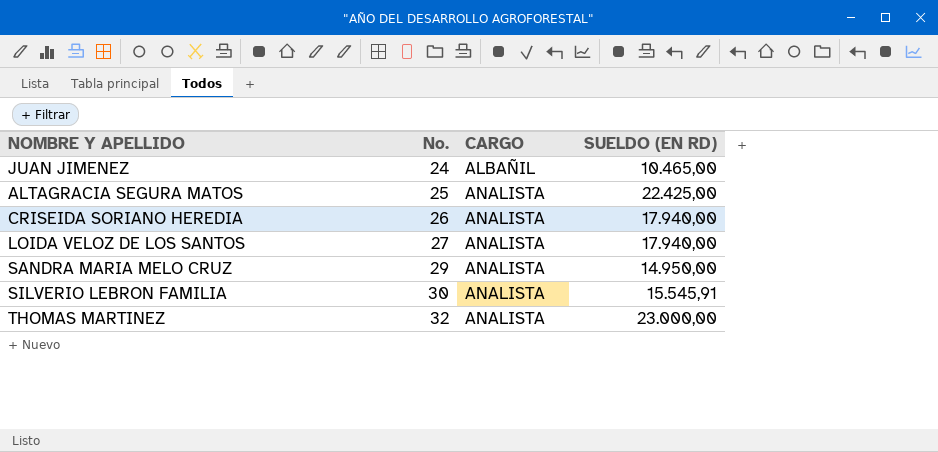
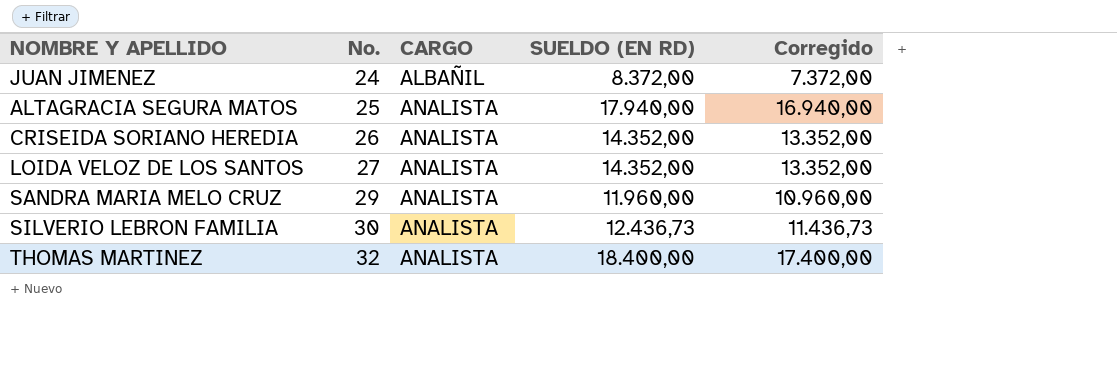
column Corregido | formula: none -> [SUELDO (EN RD)] - 1000
JUAN JIMENEZ | SUELDO (EN RD): 10.465,00 -> 8.372,00
ALTAGRACIA SEGURA MATOS | SUELDO (EN RD): 22.425,00 -> 17.940,00
CRISEIDA SORIANO HEREDIA | SUELDO (EN RD): 17.940,00 -> 14.352,00
LOIDA VELOZ DE LOS SANTOS | SUELDO (EN RD): 17.940,00 -> 14.352,00
SANDRA MARIA MELO CRUZ | SUELDO (EN RD): 14.950,00 -> 11.960,00
SILVERIO LEBRON FAMILIA | SUELDO (EN RD): 15.545,91 -> 12.436,73
THOMAS MARTINEZ | SUELDO (EN RD): 23.000,00 -> 18.400,00

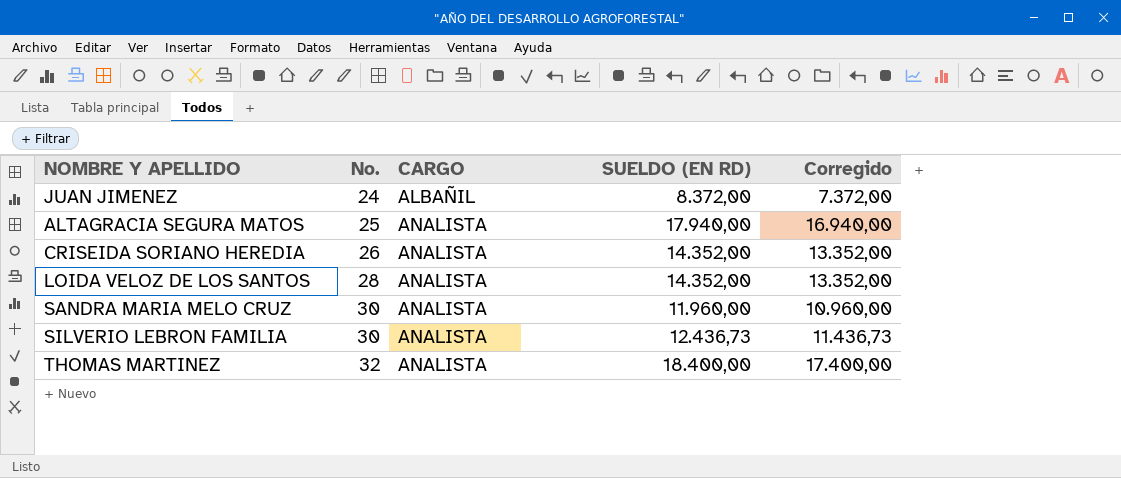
LOIDA VELOZ DE LOS SANTOS | No.: 27 -> 28
SANDRA MARIA MELO CRUZ | No.: 29 -> 30

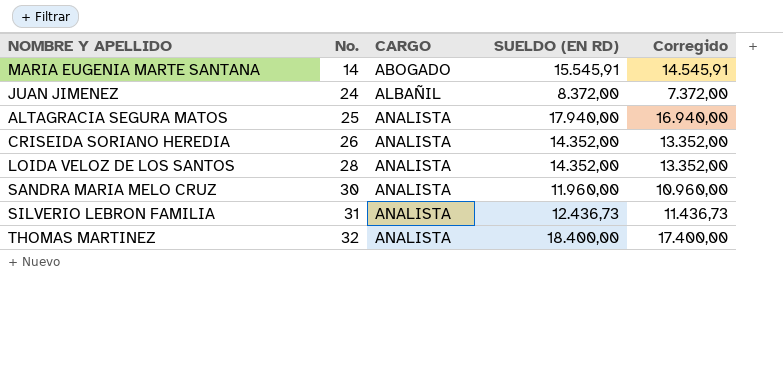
row MARIA EUGENIA MARTE SANTANA: none -> 14 | ABOGADO | 15.545,91 | 14.545,91
SILVERIO LEBRON FAMILIA | No.: 30 -> 31

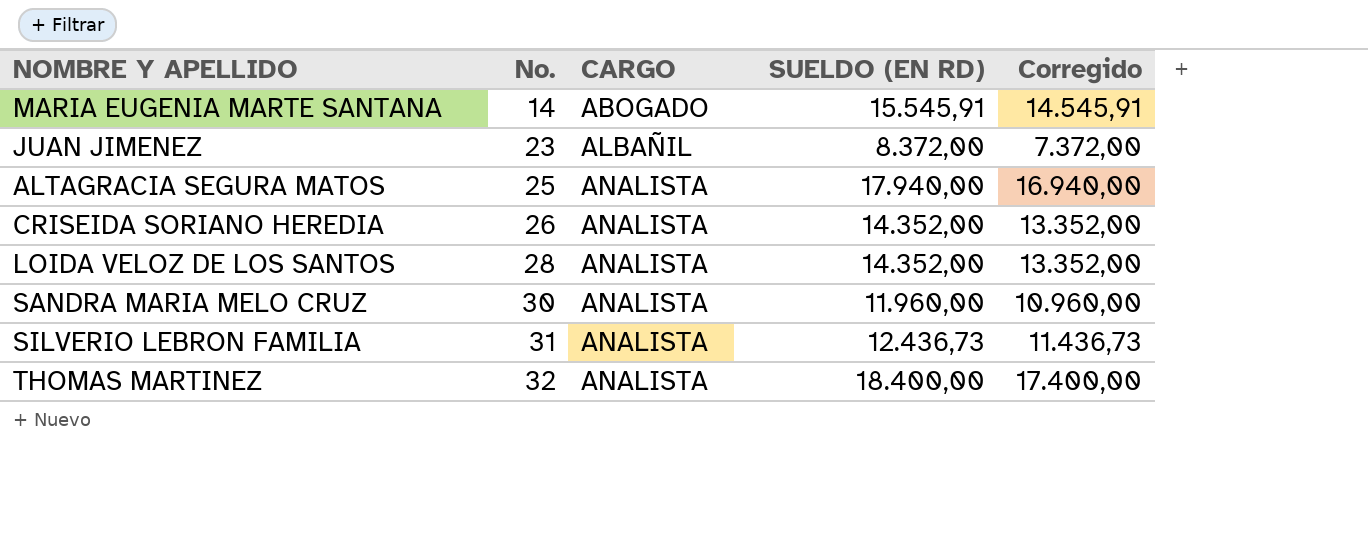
JUAN JIMENEZ | No.: 24 -> 23

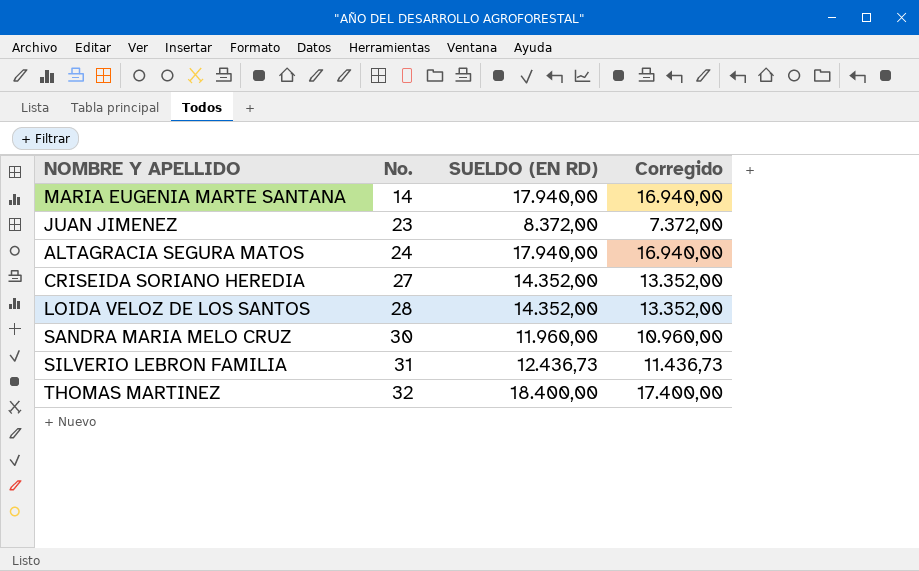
column CARGO | position: 3 -> none
MARIA EUGENIA MARTE SANTANA | SUELDO (EN RD): 15.545,91 -> 17.940,00
MARIA EUGENIA MARTE SANTANA | Corregido: 14.545,91 -> 16.940,00
ALTAGRACIA SEGURA MATOS | No.: 25 -> 24
CRISEIDA SORIANO HEREDIA | No.: 26 -> 27

